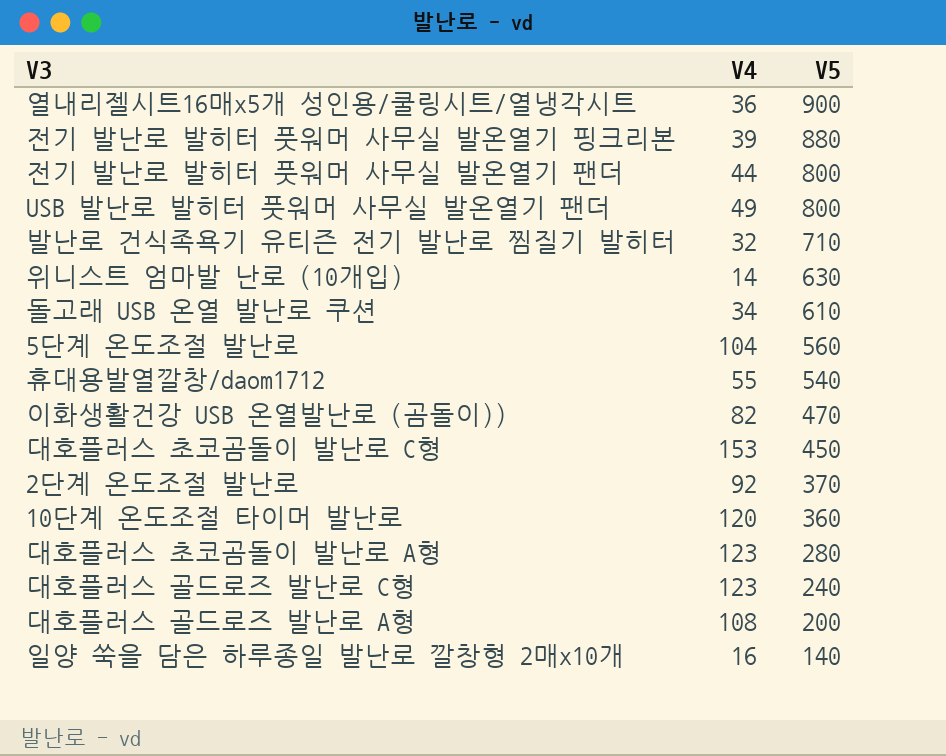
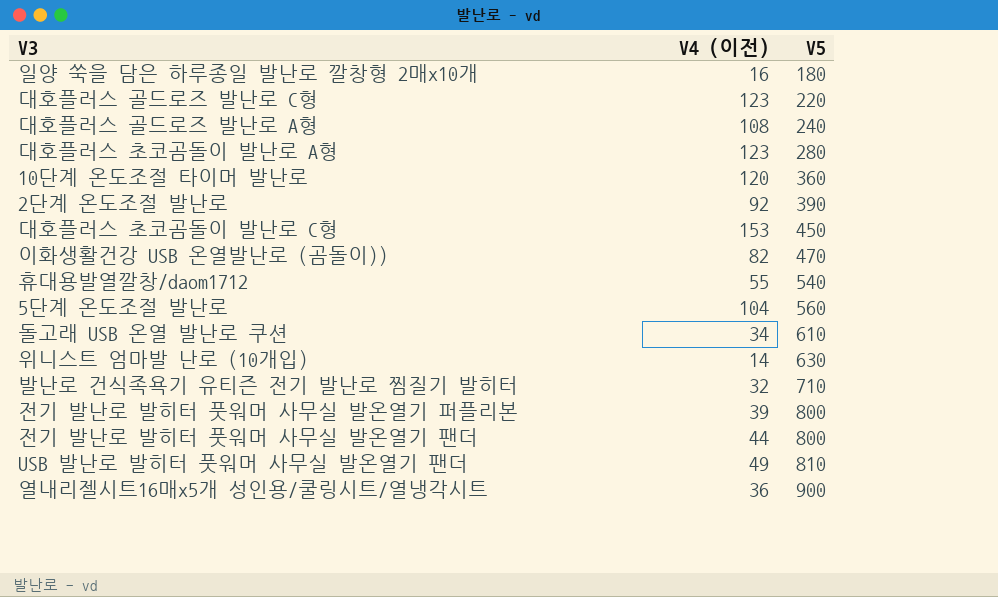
row order: V5 descending -> V5 ascending
column name: V4 -> V4 (이전)
row 전기 발난로 발히터 풋워머 사무실 발온열기 핑크리본: 39 | 880 -> none
일양 쑥을 담은 하루종일 발난로 깔창형 2매x10개 | V5: 140 -> 180
대호플러스 골드로즈 발난로 C형 | V5: 240 -> 220
대호플러스 골드로즈 발난로 A형 | V5: 200 -> 240
2단계 온도조절 발난로 | V5: 370 -> 390
row 전기 발난로 발히터 풋워머 사무실 발온열기 퍼플리본: none -> 39 | 800
USB 발난로 발히터 풋워머 사무실 발온열기 팬더 | V5: 800 -> 810

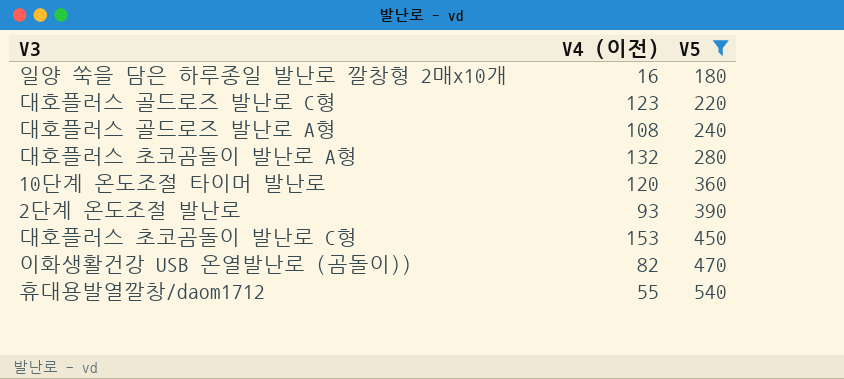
filter: none -> V5 <= 540
대호플러스 초코곰돌이 발난로 A형 | V4 (이전): 123 -> 132
2단계 온도조절 발난로 | V4 (이전): 92 -> 93

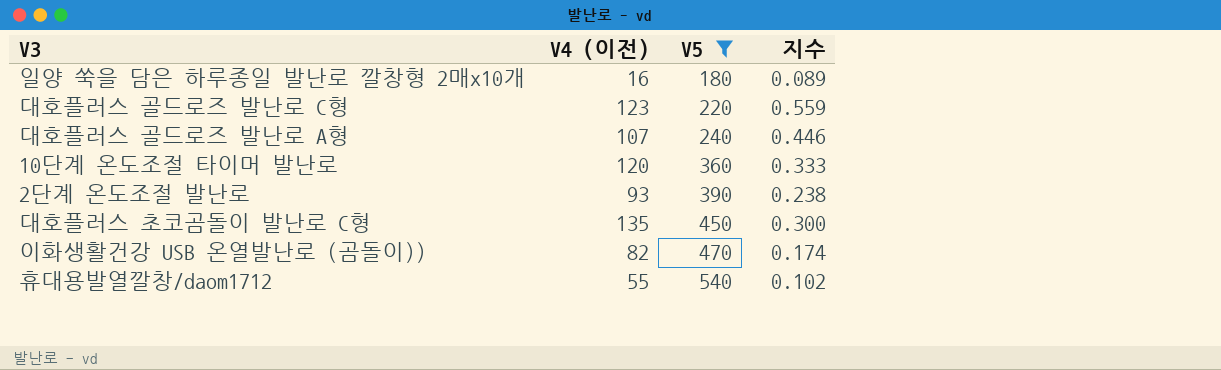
column 지수 | formula: none -> [V4 (이전)] / [V5]
row 대호플러스 초코곰돌이 발난로 A형: 132 | 280 -> none
대호플러스 골드로즈 발난로 A형 | V4 (이전): 108 -> 107
대호플러스 초코곰돌이 발난로 C형 | V4 (이전): 153 -> 135

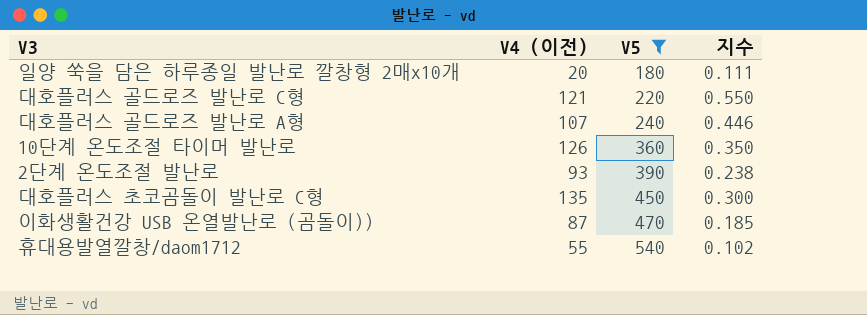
일양 쑥을 담은 하루종일 발난로 깔창형 2매x10개 | V4 (이전): 16 -> 20
일양 쑥을 담은 하루종일 발난로 깔창형 2매x10개 | 지수: 0.089 -> 0.111
대호플러스 골드로즈 발난로 C형 | V4 (이전): 123 -> 121
대호플러스 골드로즈 발난로 C형 | 지수: 0.559 -> 0.550
10단계 온도조절 타이머 발난로 | V4 (이전): 120 -> 126
10단계 온도조절 타이머 발난로 | 지수: 0.333 -> 0.350
이화생활건강 USB 온열발난로 (곰돌이)) | V4 (이전): 82 -> 87
이화생활건강 USB 온열발난로 (곰돌이)) | 지수: 0.174 -> 0.185

